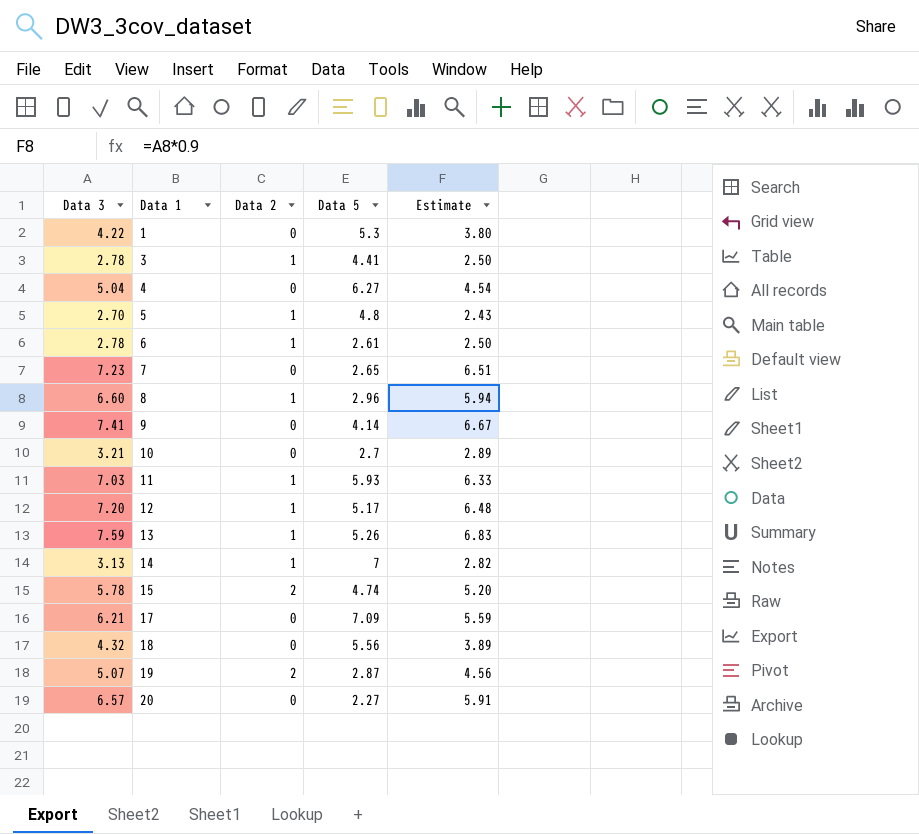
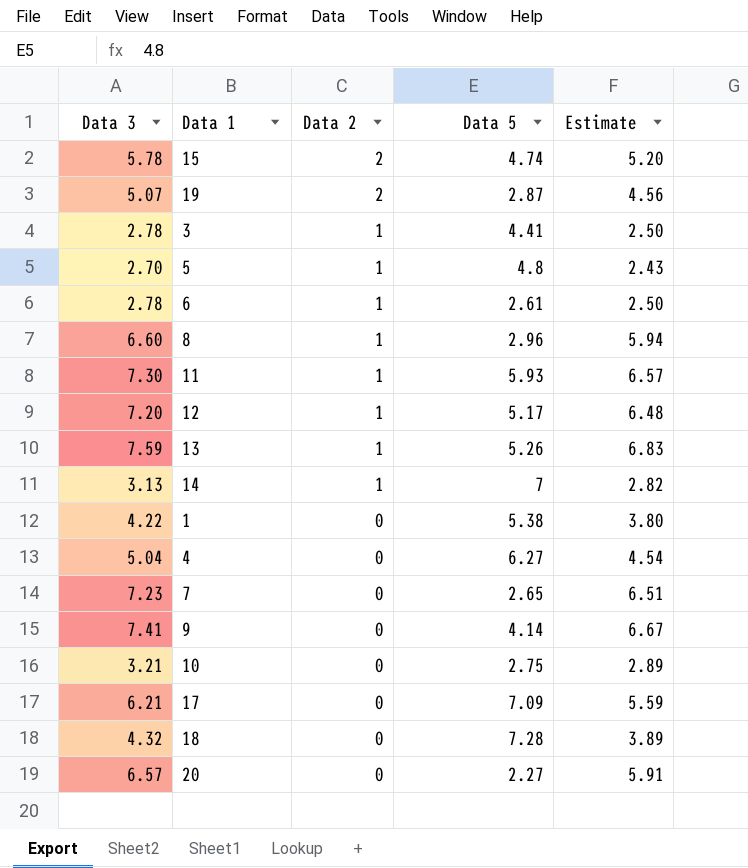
row order: Data 1 ascending -> Data 2 descending
11 | Data 3: 7.03 -> 7.30
11 | Estimate: 6.33 -> 6.57
1 | Data 5: 5.3 -> 5.38
10 | Data 5: 2.7 -> 2.75
18 | Data 5: 5.56 -> 7.28

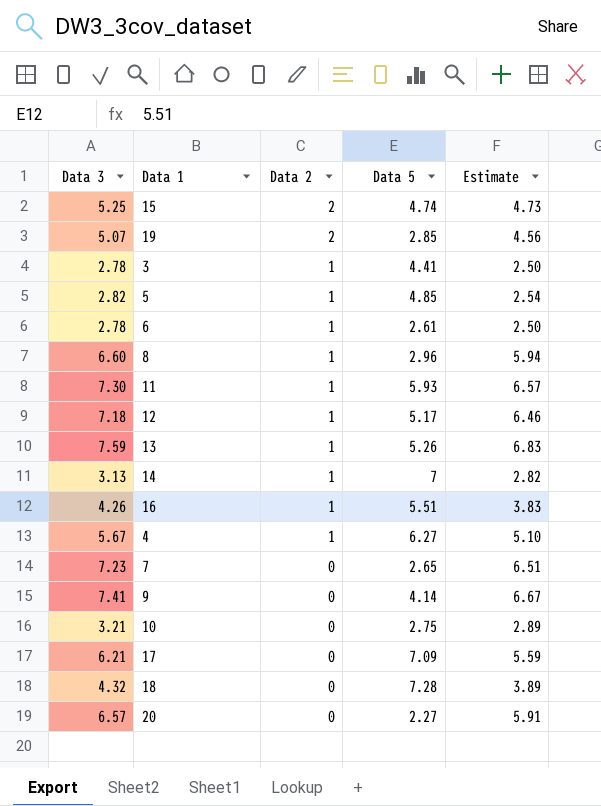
row 1: 4.22 | 0 | 5.38 | 3.80 -> none
15 | Data 3: 5.78 -> 5.25
15 | Estimate: 5.20 -> 4.73
19 | Data 5: 2.87 -> 2.85
5 | Data 3: 2.70 -> 2.82
5 | Data 5: 4.8 -> 4.85
5 | Estimate: 2.43 -> 2.54
12 | Data 3: 7.20 -> 7.18
12 | Estimate: 6.48 -> 6.46
row 16: none -> 4.26 | 1 | 5.51 | 3.83
4 | Data 3: 5.04 -> 5.67
4 | Data 2: 0 -> 1
4 | Estimate: 4.54 -> 5.10

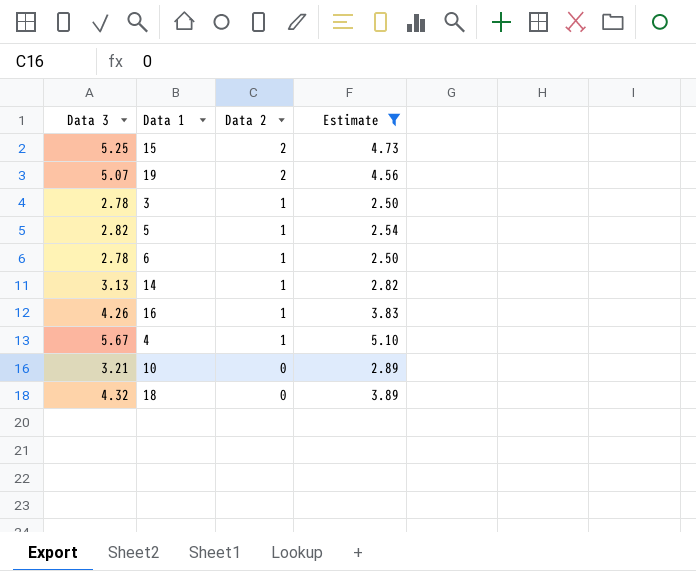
filter: none -> Estimate <= 5.10
column Data 5 | position: 4 -> none

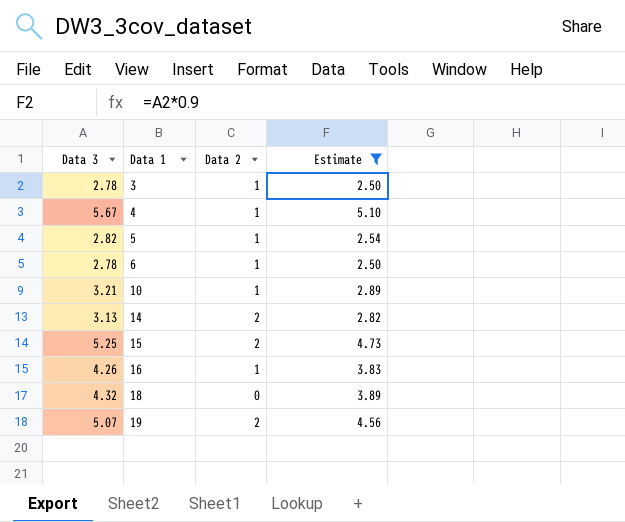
row order: Data 2 descending -> Data 1 ascending
10 | Data 2: 0 -> 1
14 | Data 2: 1 -> 2

